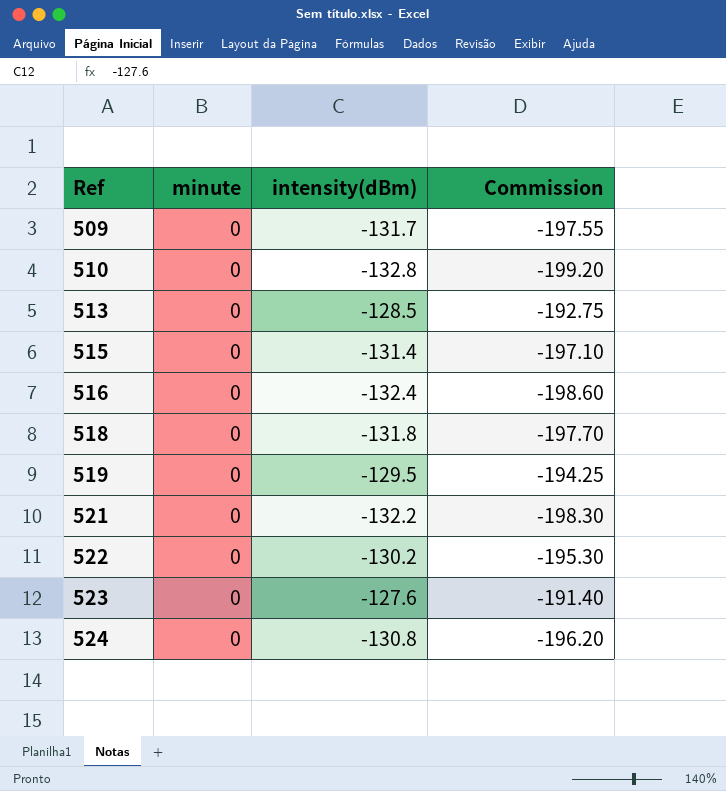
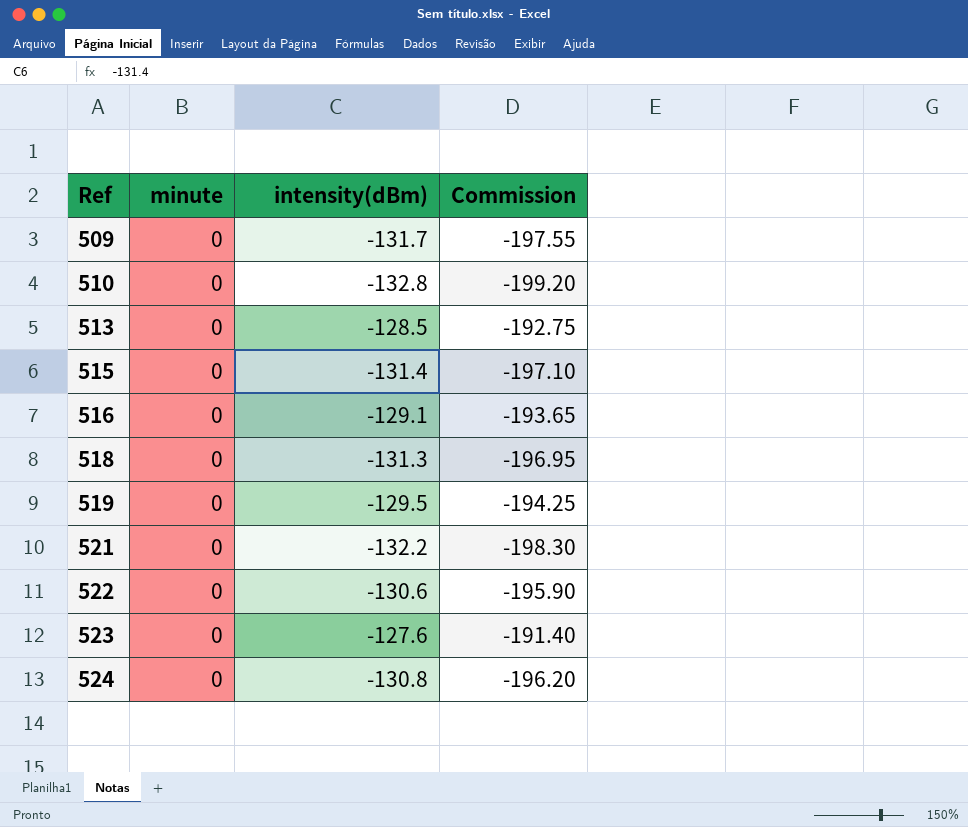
516 | intensity(dBm): -132.4 -> -129.1
516 | Commission: -198.60 -> -193.65
518 | intensity(dBm): -131.8 -> -131.3
518 | Commission: -197.70 -> -196.95
522 | intensity(dBm): -130.2 -> -130.6
522 | Commission: -195.30 -> -195.90

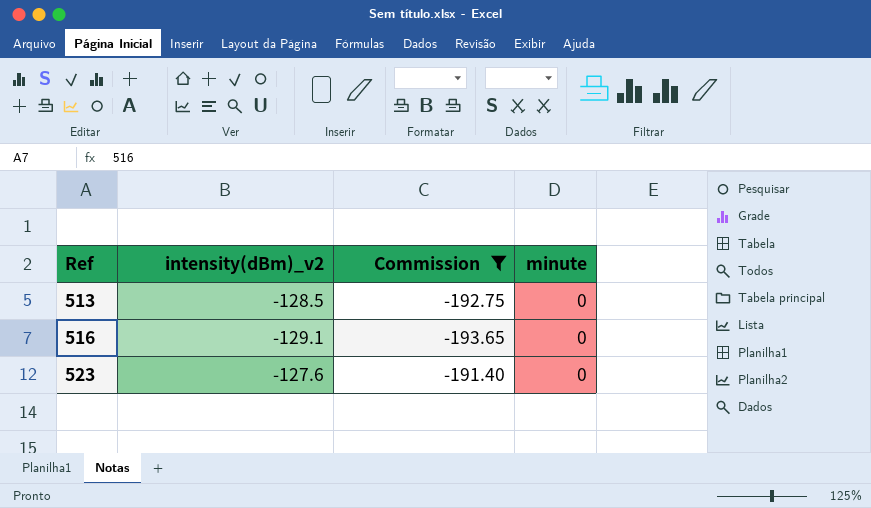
filter: none -> Commission >= -193.65
column name: intensity(dBm) -> intensity(dBm)_v2
column minute | position: 2 -> 4

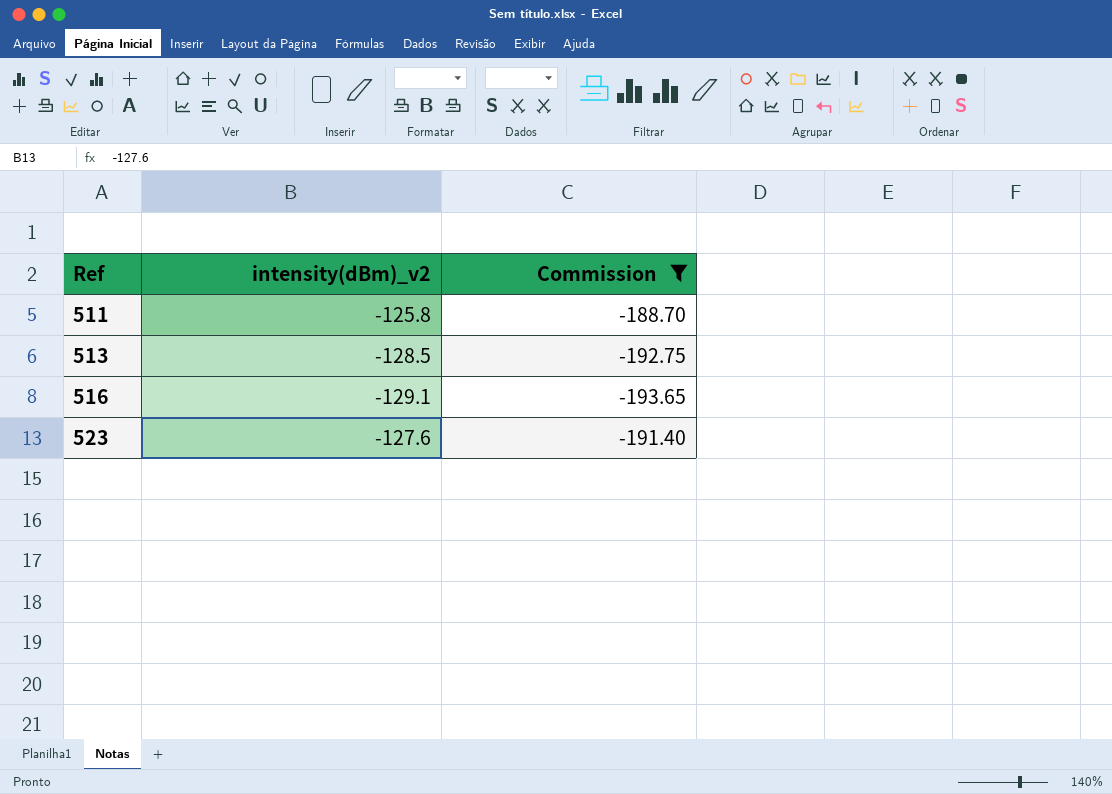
column minute | position: 4 -> none
row 511: none -> -125.8 | -188.70

